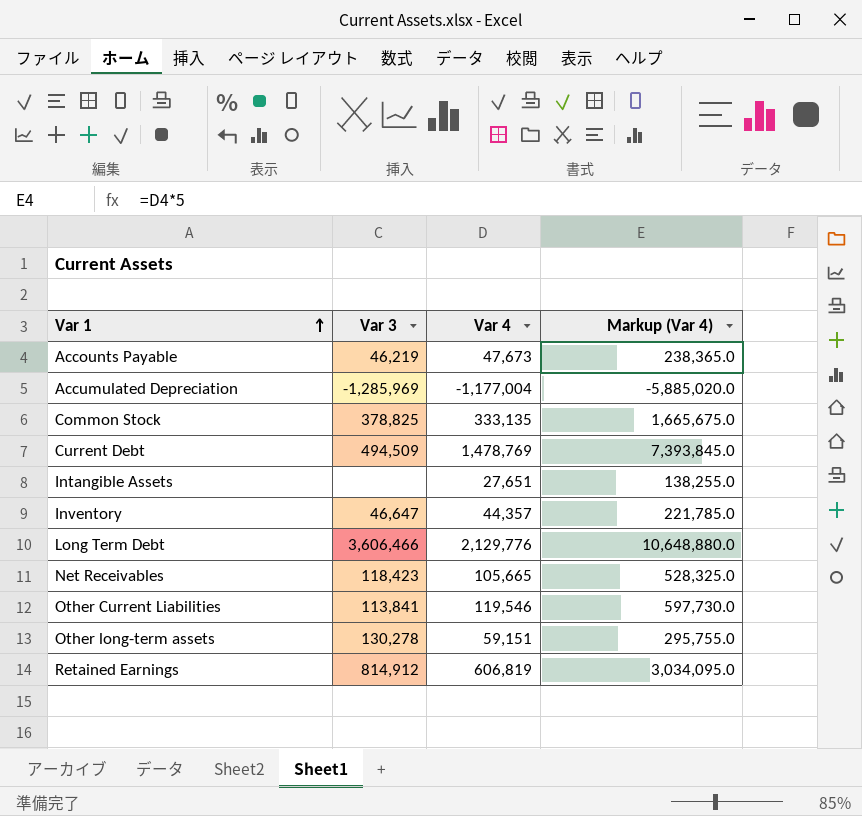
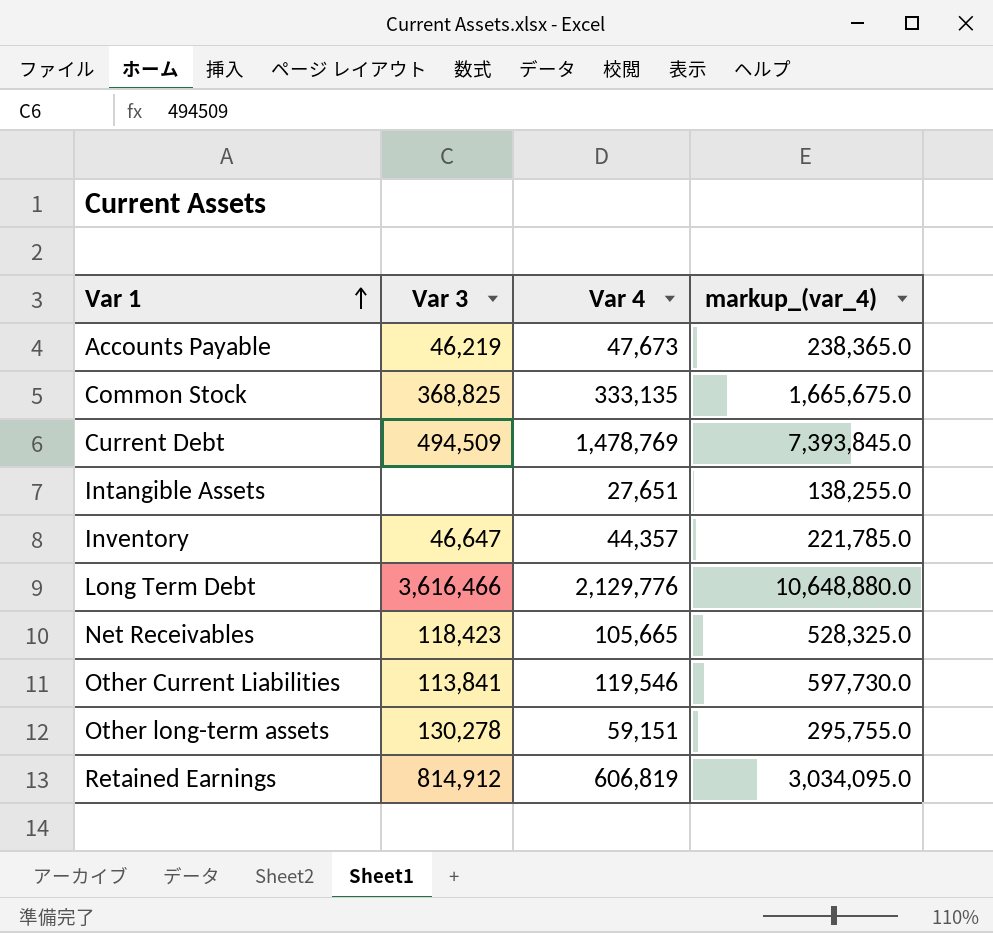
column name: Markup (Var 4) -> markup_(var_4)
row Accumulated Depreciation: -1,285,969 | -1,177,004 | -5,885,020.0 -> none
Common Stock | Var 3: 378,825 -> 368,825
Long Term Debt | Var 3: 3,606,466 -> 3,616,466

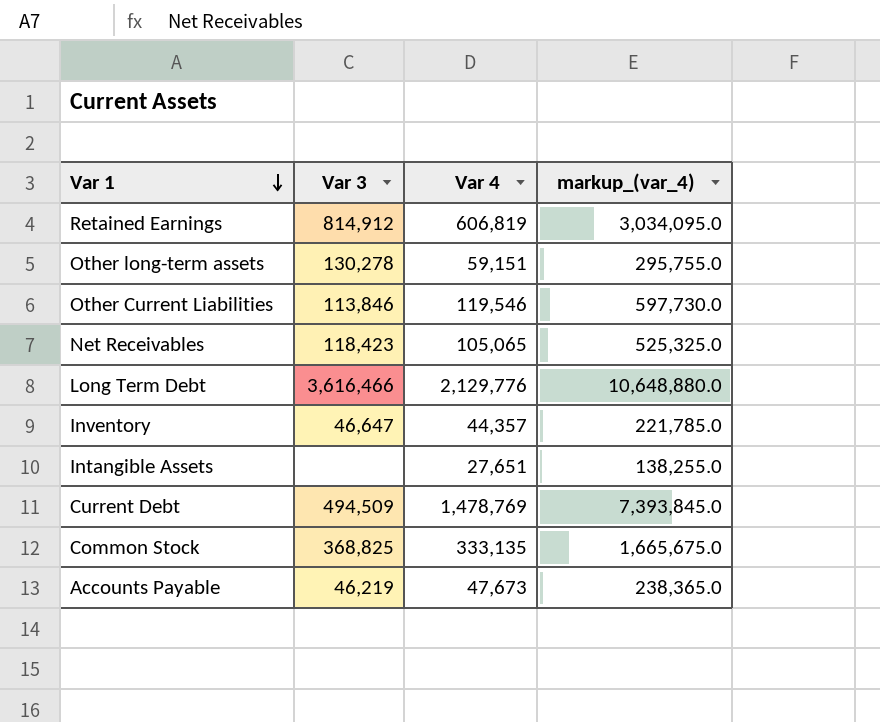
row order: Var 1 ascending -> Var 1 descending
Other Current Liabilities | Var 3: 113,841 -> 113,846
Net Receivables | Var 4: 105,665 -> 105,065
Net Receivables | markup_(var_4): 528,325.0 -> 525,325.0

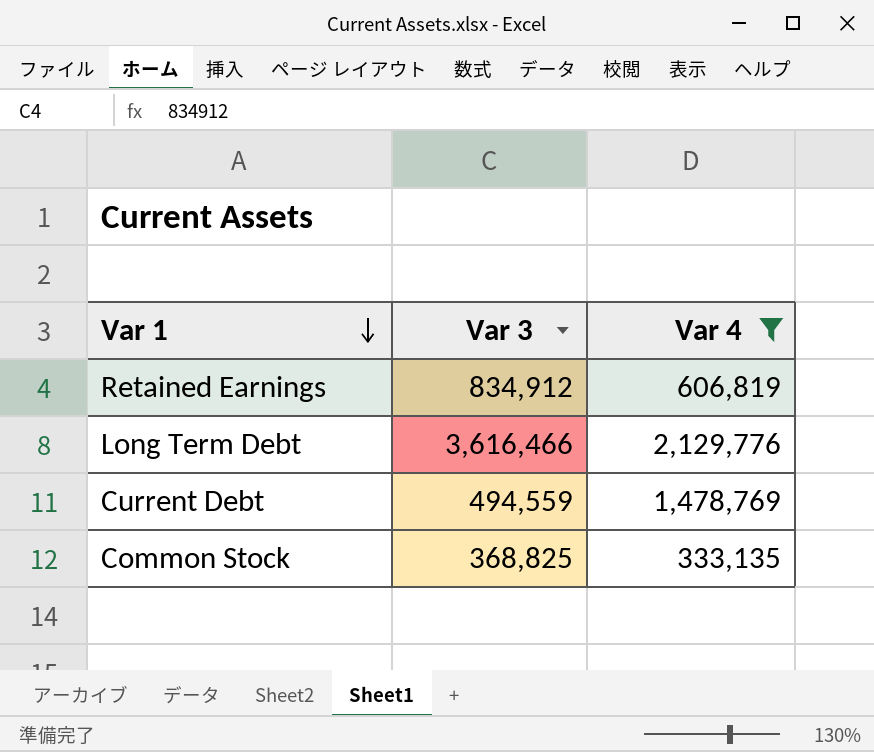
filter: none -> Var 4 >= 333,135
column markup_(var_4) | formula: [Var 4] * 5 -> none
Retained Earnings | Var 3: 814,912 -> 834,912
Current Debt | Var 3: 494,509 -> 494,559

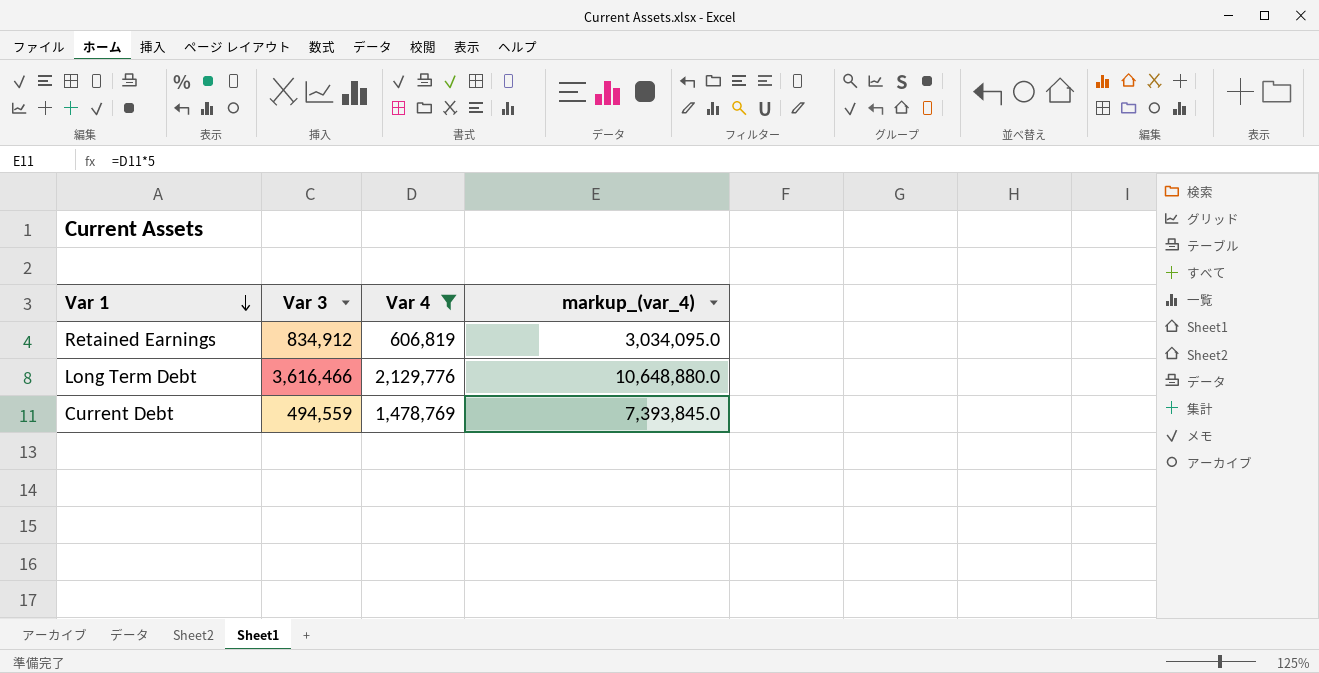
column markup_(var_4) | formula: none -> [Var 4] * 5
row Common Stock: 368,825 | 333,135 -> none

